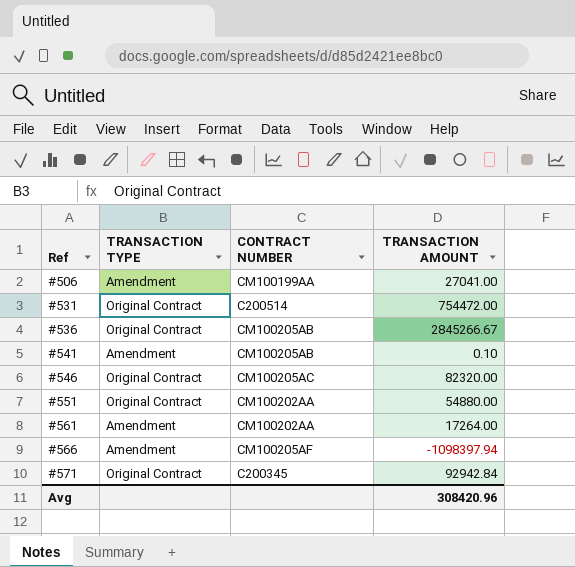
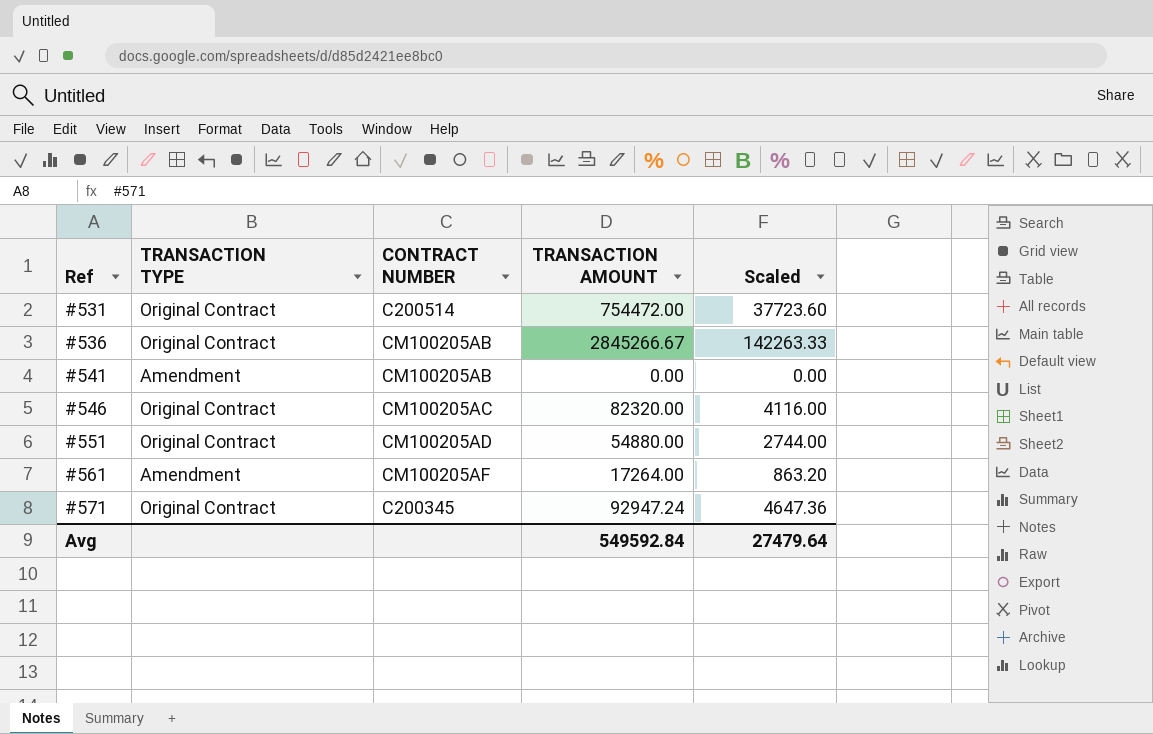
column Scaled | formula: none -> [TRANSACTION AMOUNT] * 0.05
row #506: Amendment | CM100199AA | 27041.00 -> none
row #566: Amendment | CM100205AF | -1098397.94 -> none
#541 | TRANSACTION AMOUNT: 0.10 -> 0.00
#551 | CONTRACT NUMBER: CM100202AA -> CM100205AD
#561 | CONTRACT NUMBER: CM100202AA -> CM100205AF
#571 | TRANSACTION AMOUNT: 92942.84 -> 92947.24
Avg | TRANSACTION AMOUNT: 308420.96 -> 549592.84

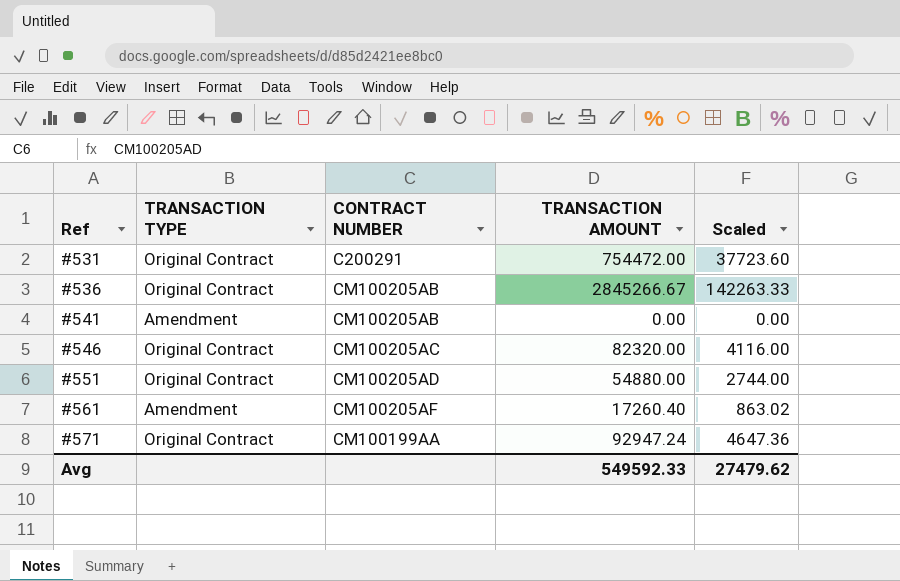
#531 | CONTRACT NUMBER: C200514 -> C200291
#561 | TRANSACTION AMOUNT: 17264.00 -> 17260.40
#561 | Scaled: 863.20 -> 863.02
#571 | CONTRACT NUMBER: C200345 -> CM100199AA
Avg | TRANSACTION AMOUNT: 549592.84 -> 549592.33
Avg | Scaled: 27479.64 -> 27479.62

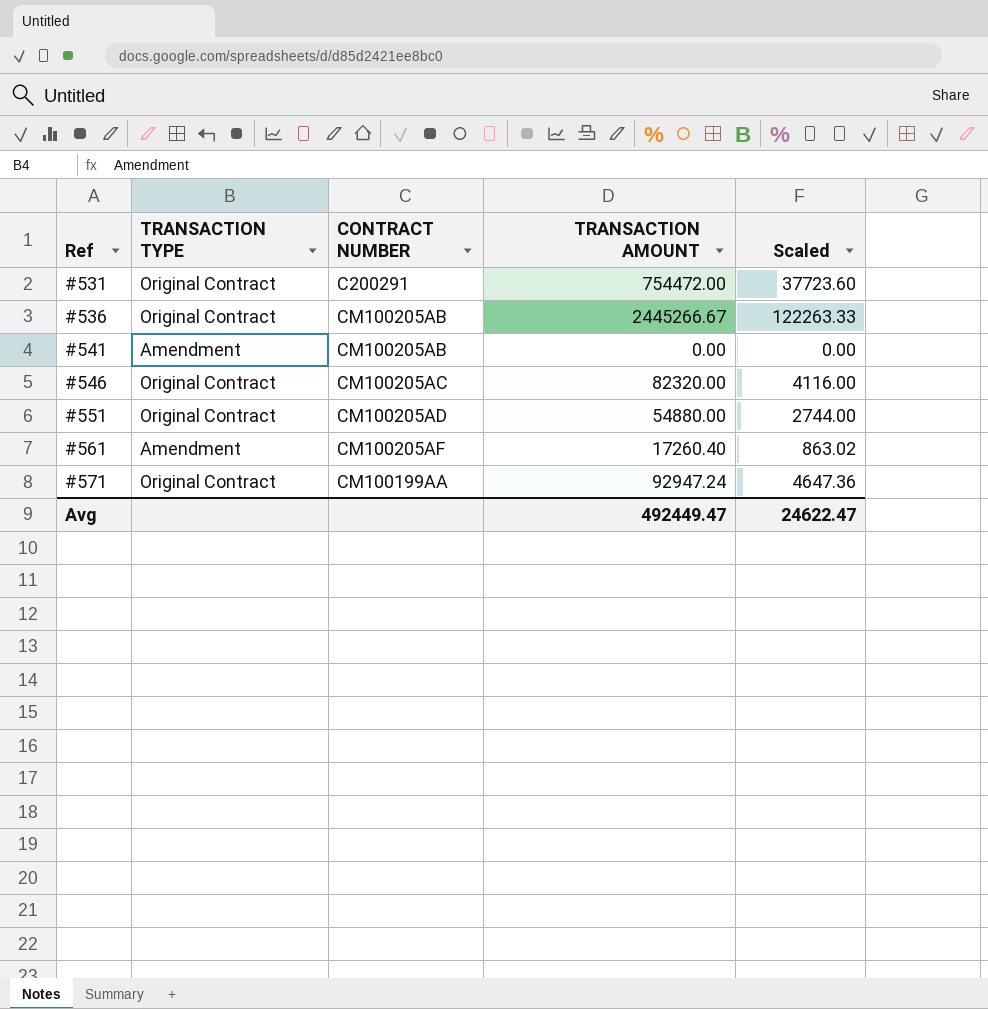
#536 | TRANSACTION AMOUNT: 2845266.67 -> 2445266.67
#536 | Scaled: 142263.33 -> 122263.33
Avg | TRANSACTION AMOUNT: 549592.33 -> 492449.47
Avg | Scaled: 27479.62 -> 24622.47

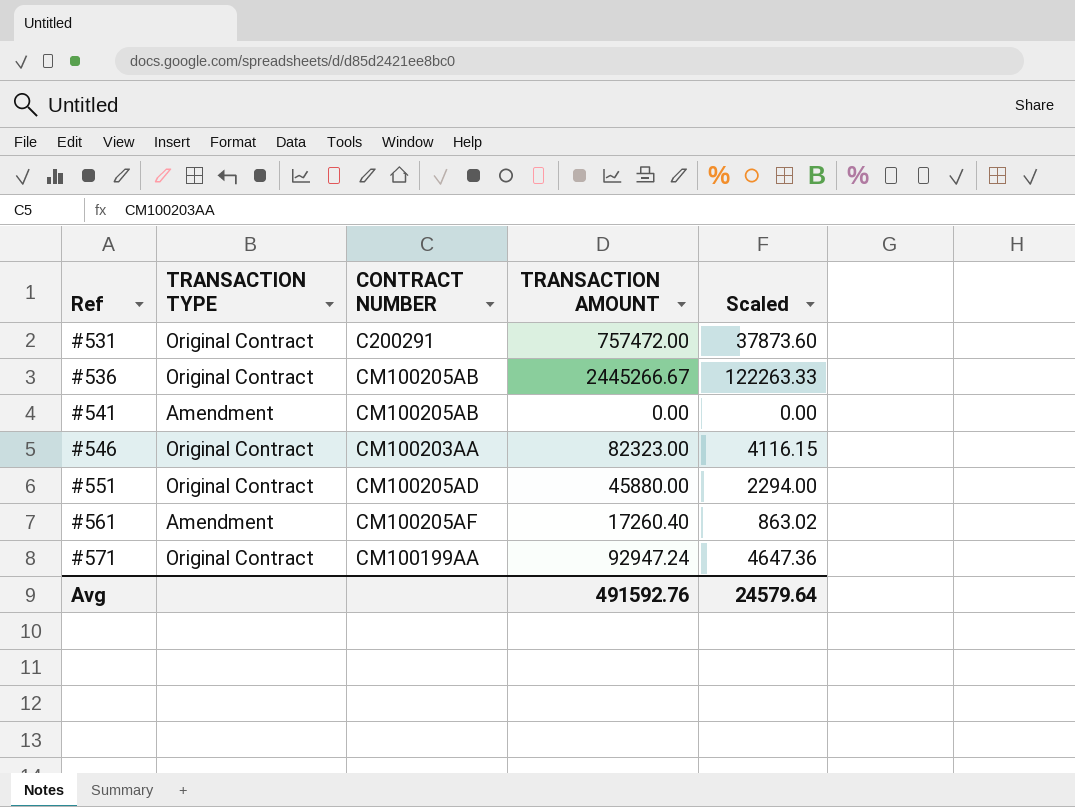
#531 | TRANSACTION AMOUNT: 754472.00 -> 757472.00
#531 | Scaled: 37723.60 -> 37873.60
#546 | CONTRACT NUMBER: CM100205AC -> CM100203AA
#546 | TRANSACTION AMOUNT: 82320.00 -> 82323.00
#546 | Scaled: 4116.00 -> 4116.15
#551 | TRANSACTION AMOUNT: 54880.00 -> 45880.00
#551 | Scaled: 2744.00 -> 2294.00
Avg | TRANSACTION AMOUNT: 492449.47 -> 491592.76
Avg | Scaled: 24622.47 -> 24579.64

